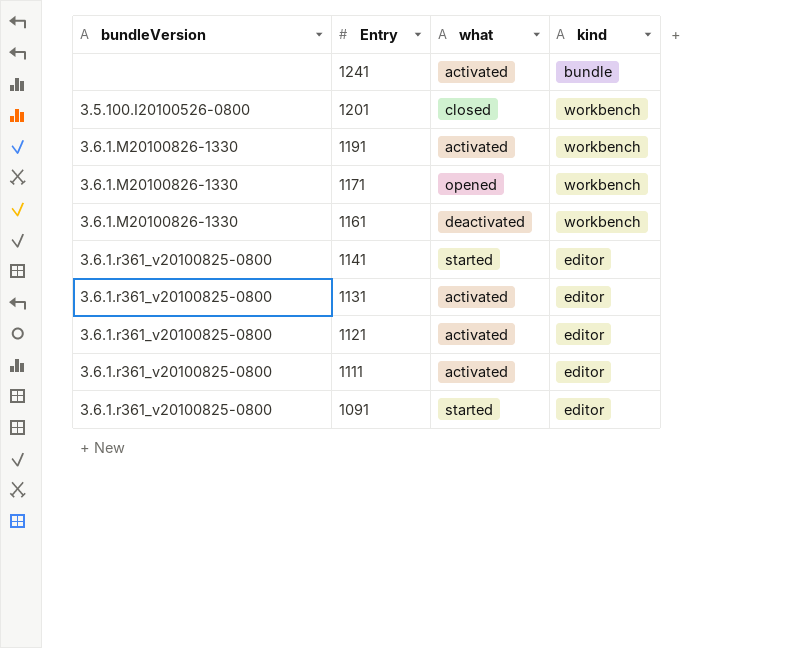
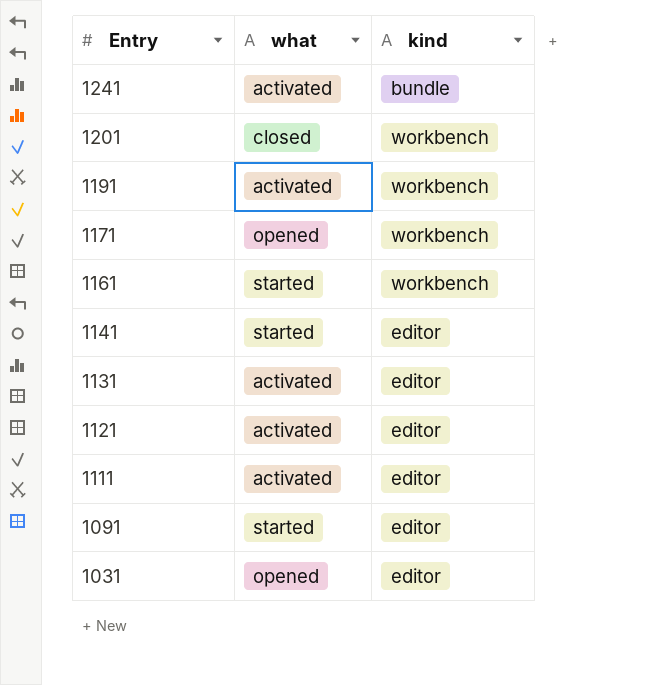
column bundleVersion | position: 1 -> none
1161 | what: deactivated -> started
row 1031: none -> opened | editor

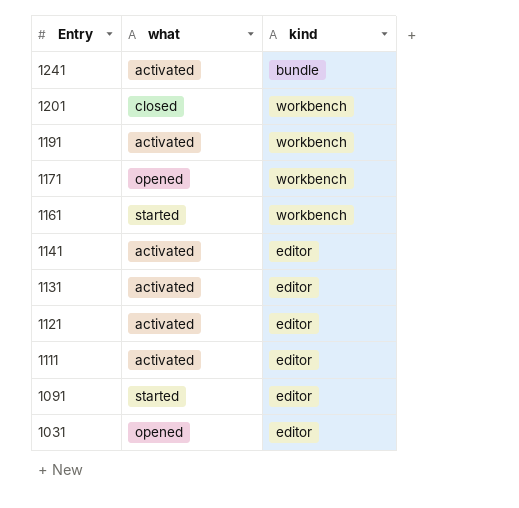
1141 | what: started -> activated

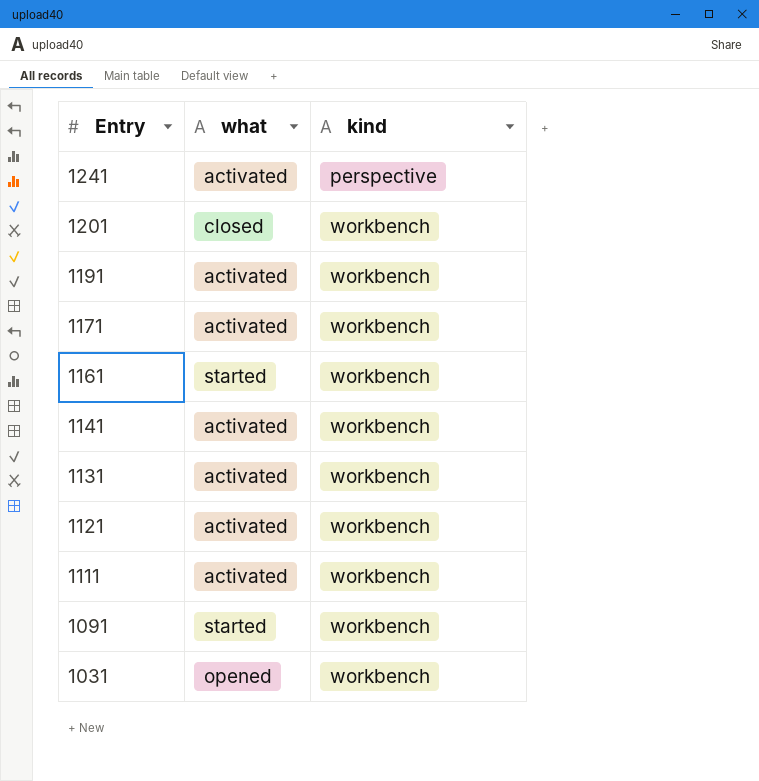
1241 | kind: bundle -> perspective
1171 | what: opened -> activated
1141 | kind: editor -> workbench
1131 | kind: editor -> workbench
1121 | kind: editor -> workbench
1111 | kind: editor -> workbench
1091 | kind: editor -> workbench
1031 | kind: editor -> workbench

